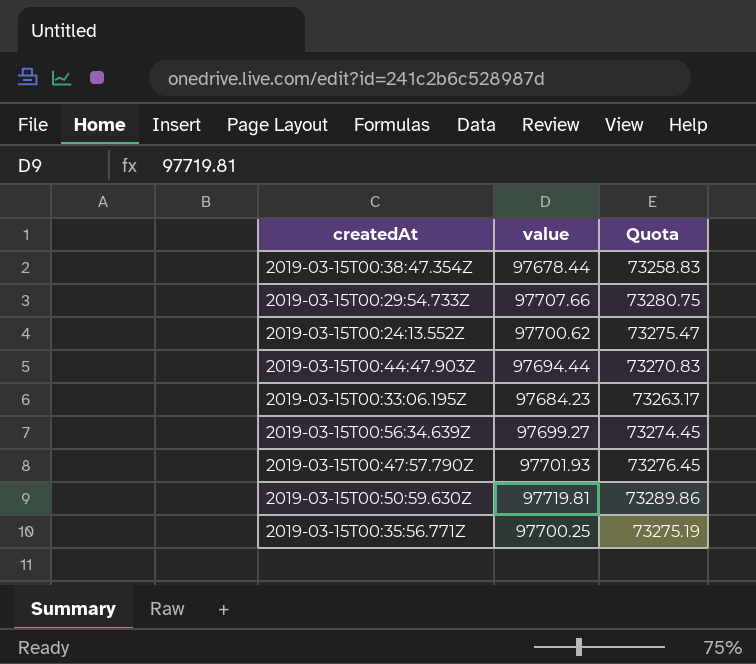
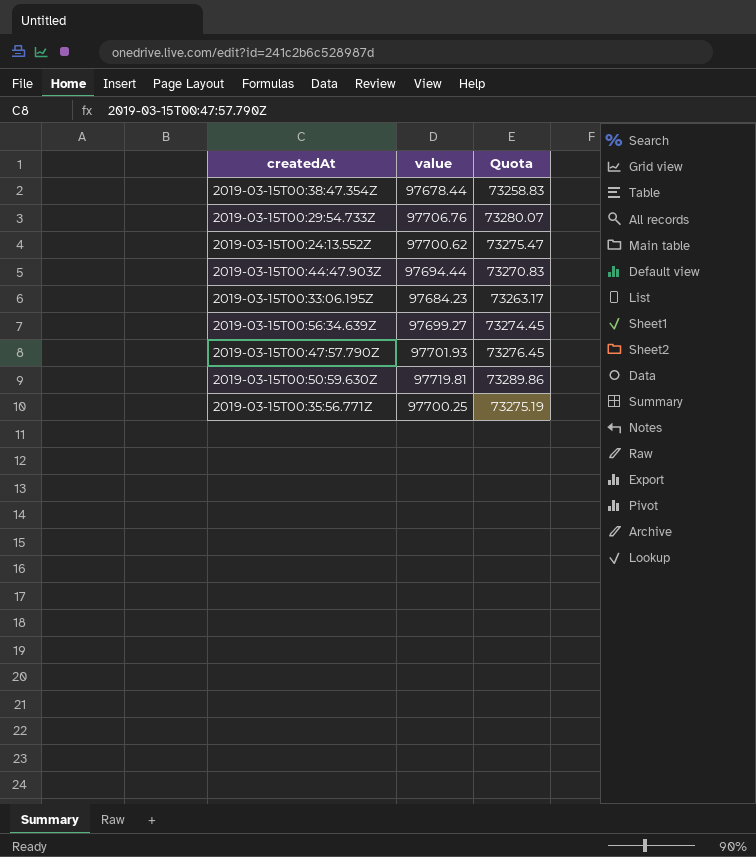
2019-03-15T00:29:54.733Z | value: 97707.66 -> 97706.76
2019-03-15T00:29:54.733Z | Quota: 73280.75 -> 73280.07

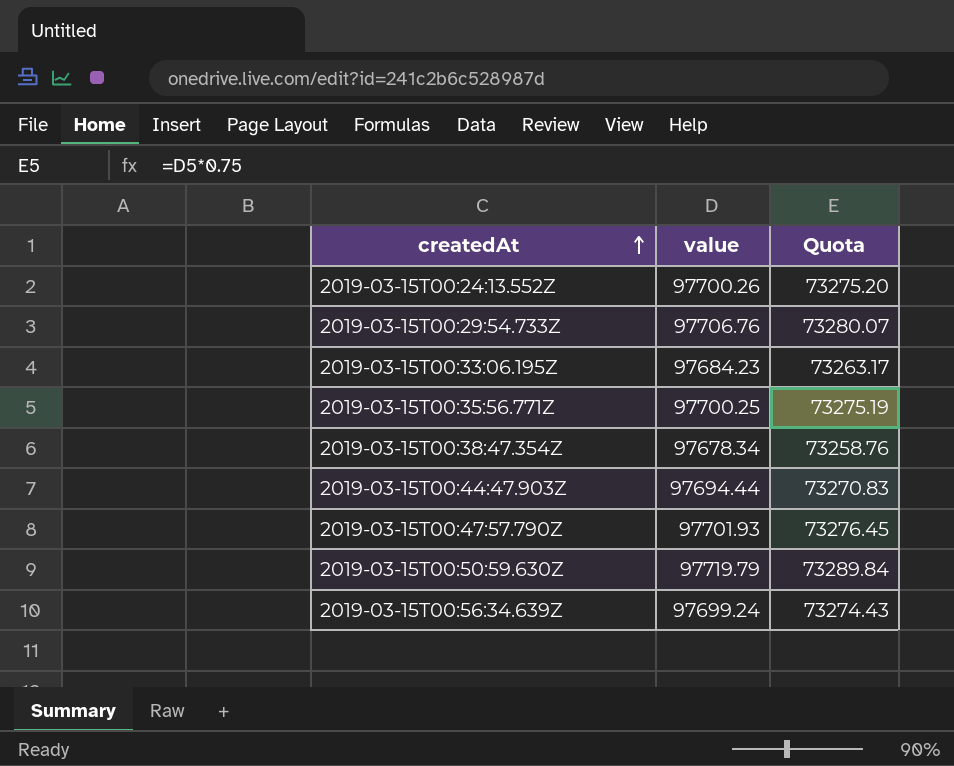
row order: none -> createdAt ascending
2019-03-15T00:24:13.552Z | value: 97700.62 -> 97700.26
2019-03-15T00:24:13.552Z | Quota: 73275.47 -> 73275.20
2019-03-15T00:38:47.354Z | value: 97678.44 -> 97678.34
2019-03-15T00:38:47.354Z | Quota: 73258.83 -> 73258.76
2019-03-15T00:50:59.630Z | value: 97719.81 -> 97719.79
2019-03-15T00:50:59.630Z | Quota: 73289.86 -> 73289.84
2019-03-15T00:56:34.639Z | value: 97699.27 -> 97699.24
2019-03-15T00:56:34.639Z | Quota: 73274.45 -> 73274.43

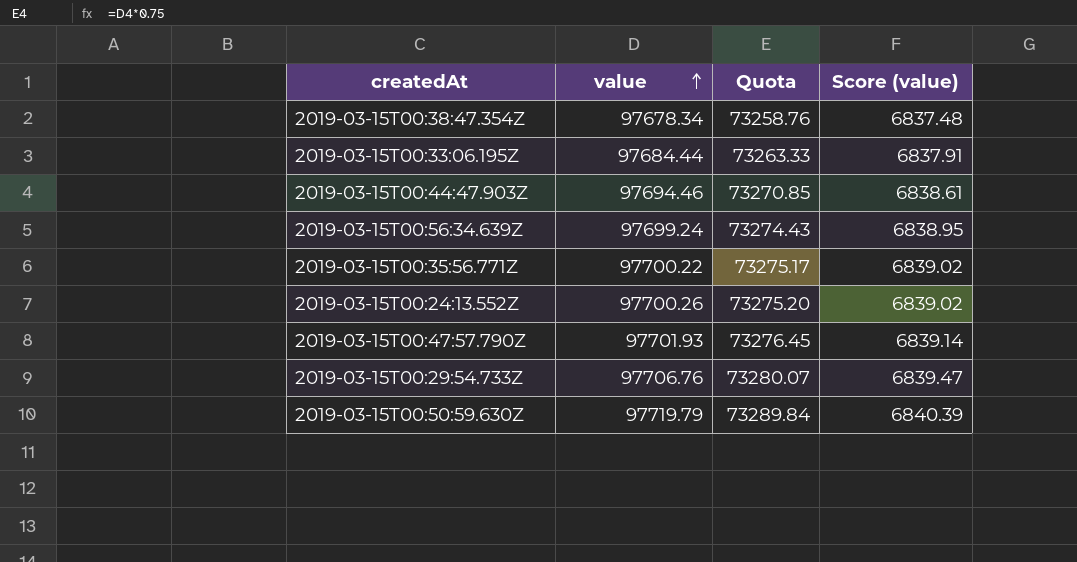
row order: createdAt ascending -> value ascending
column Score (value) | formula: none -> [value] * 0.07
2019-03-15T00:33:06.195Z | value: 97684.23 -> 97684.44
2019-03-15T00:33:06.195Z | Quota: 73263.17 -> 73263.33
2019-03-15T00:44:47.903Z | value: 97694.44 -> 97694.46
2019-03-15T00:44:47.903Z | Quota: 73270.83 -> 73270.85
2019-03-15T00:35:56.771Z | value: 97700.25 -> 97700.22
2019-03-15T00:35:56.771Z | Quota: 73275.19 -> 73275.17

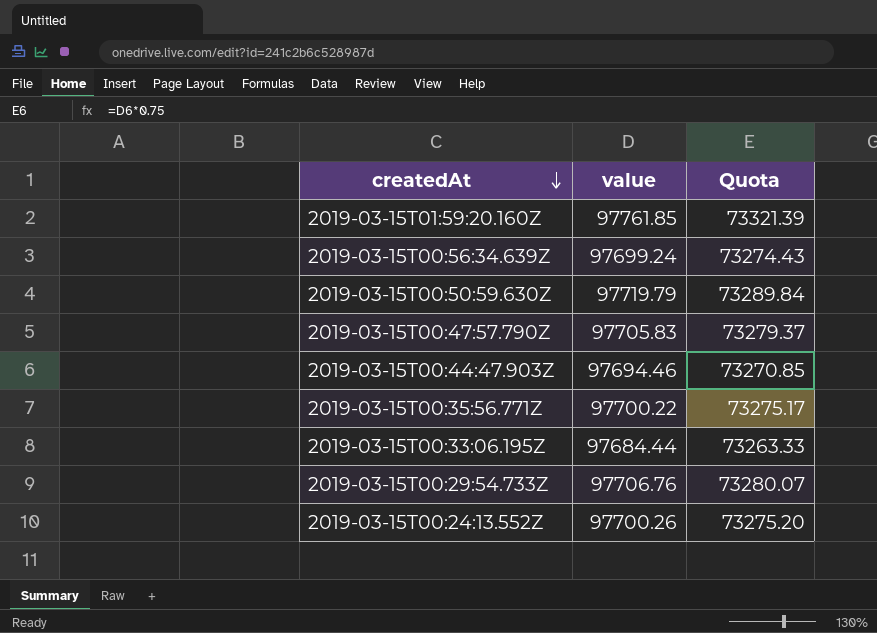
row order: value ascending -> createdAt descending
column Score (value) | formula: [value] * 0.07 -> none
row 2019-03-15T00:38:47.354Z: 97678.34 | 73258.76 | 6837.48 -> none
row 2019-03-15T01:59:20.160Z: none -> 97761.85 | 73321.39
2019-03-15T00:47:57.790Z | value: 97701.93 -> 97705.83
2019-03-15T00:47:57.790Z | Quota: 73276.45 -> 73279.37

